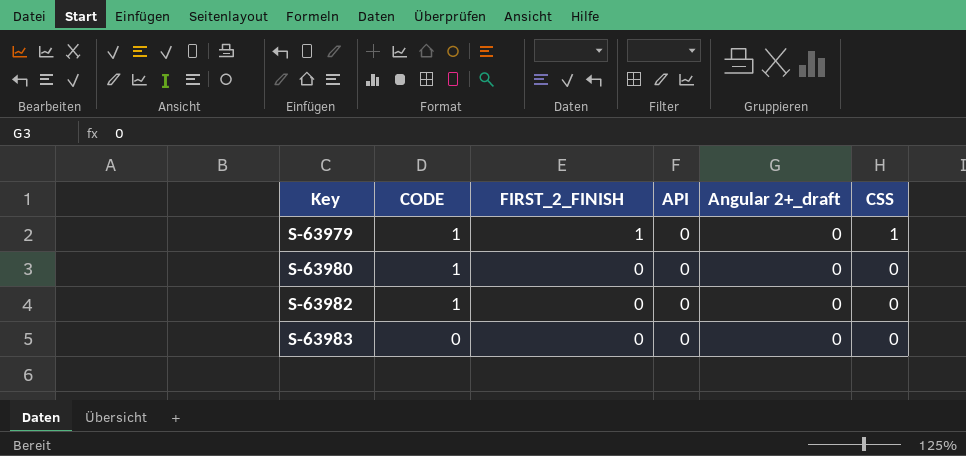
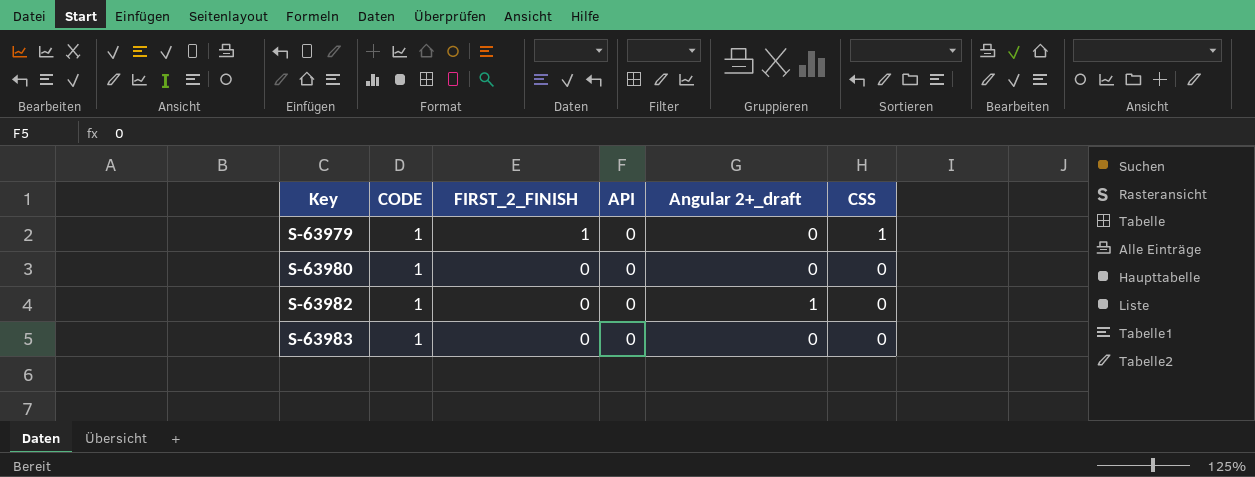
S-63982 | Angular 2+_draft: 0 -> 1
S-63983 | CODE: 0 -> 1

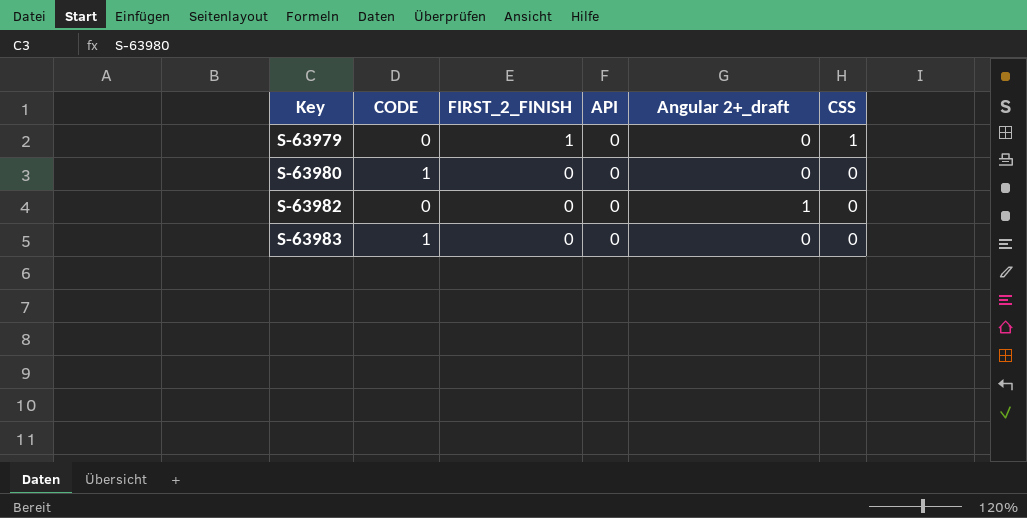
S-63979 | CODE: 1 -> 0
S-63982 | CODE: 1 -> 0

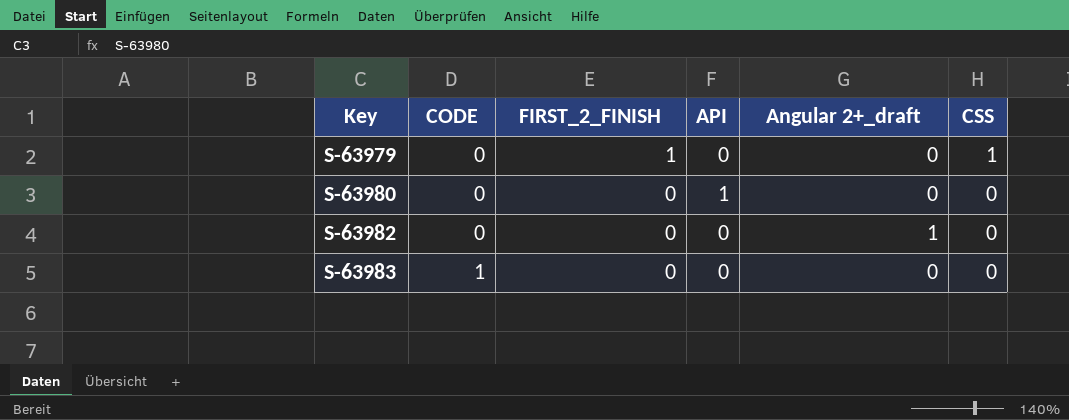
S-63980 | CODE: 1 -> 0
S-63980 | API: 0 -> 1

